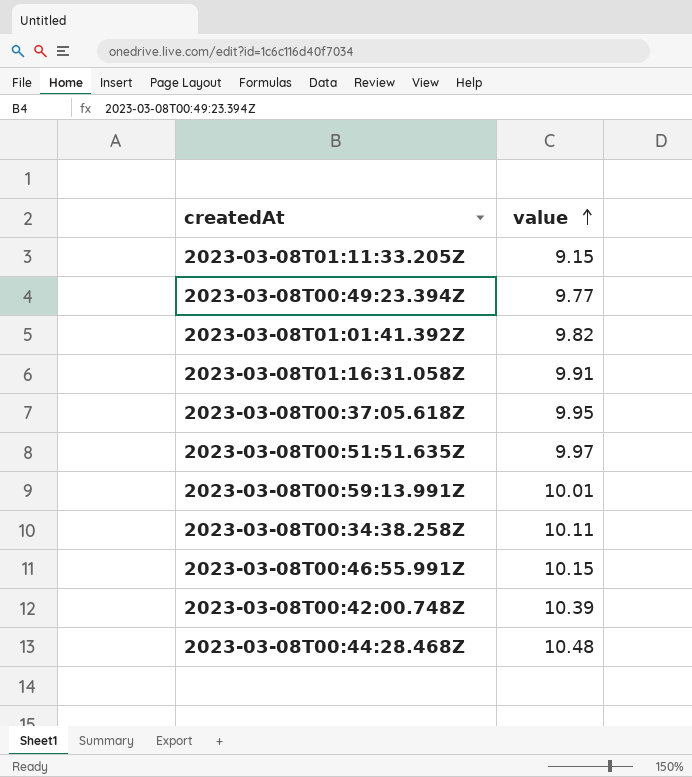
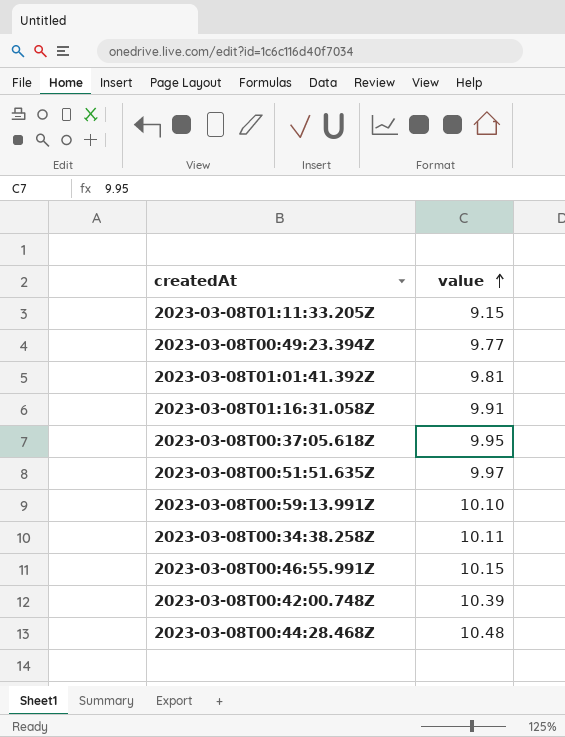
2023-03-08T01:01:41.392Z | value: 9.82 -> 9.81
2023-03-08T00:59:13.991Z | value: 10.01 -> 10.10

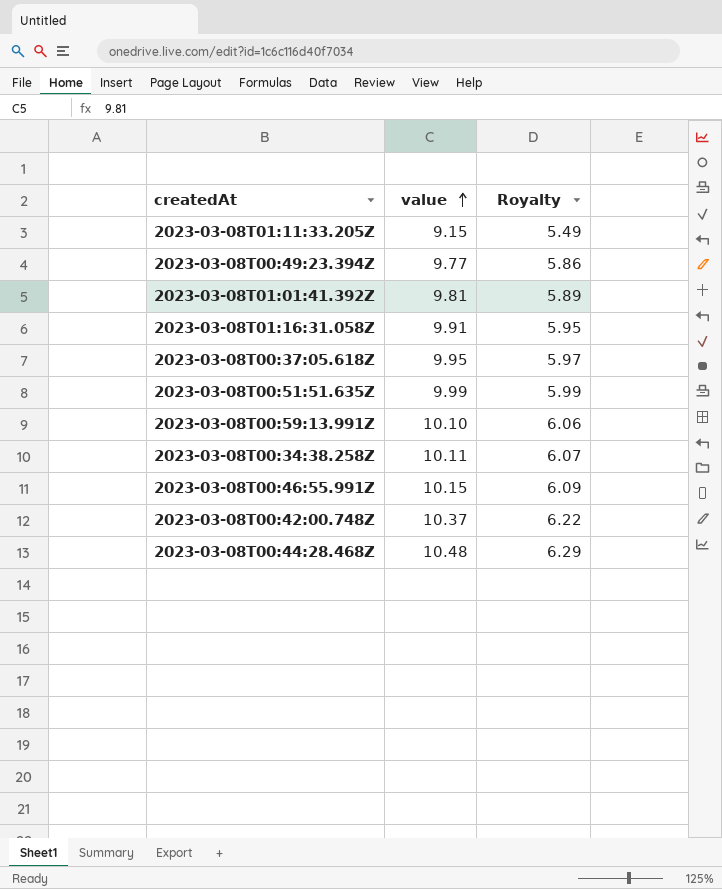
column Royalty | formula: none -> [value] * 0.6
2023-03-08T00:51:51.635Z | value: 9.97 -> 9.99
2023-03-08T00:42:00.748Z | value: 10.39 -> 10.37

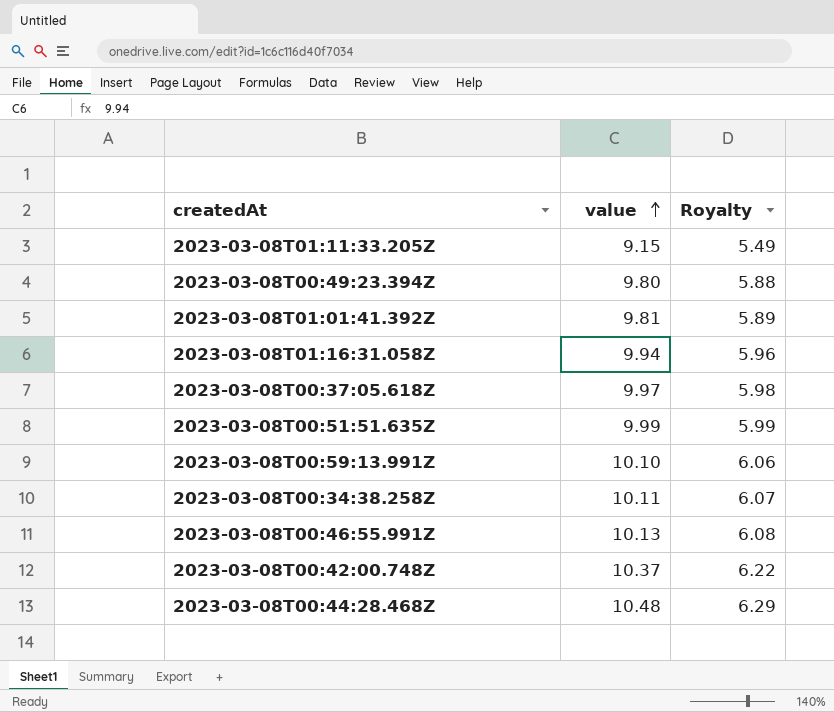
2023-03-08T00:49:23.394Z | value: 9.77 -> 9.80
2023-03-08T00:49:23.394Z | Royalty: 5.86 -> 5.88
2023-03-08T01:16:31.058Z | value: 9.91 -> 9.94
2023-03-08T01:16:31.058Z | Royalty: 5.95 -> 5.96
2023-03-08T00:37:05.618Z | value: 9.95 -> 9.97
2023-03-08T00:37:05.618Z | Royalty: 5.97 -> 5.98
2023-03-08T00:46:55.991Z | value: 10.15 -> 10.13
2023-03-08T00:46:55.991Z | Royalty: 6.09 -> 6.08

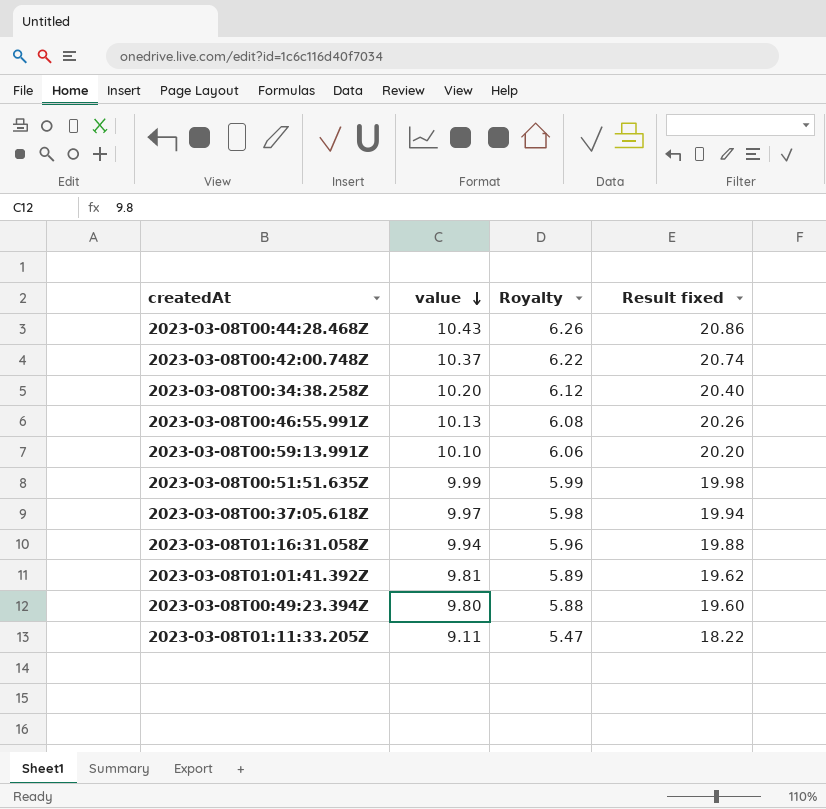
row order: value ascending -> value descending
column Result fixed | formula: none -> [value] * 2
2023-03-08T00:44:28.468Z | value: 10.48 -> 10.43
2023-03-08T00:44:28.468Z | Royalty: 6.29 -> 6.26
2023-03-08T00:34:38.258Z | value: 10.11 -> 10.20
2023-03-08T00:34:38.258Z | Royalty: 6.07 -> 6.12
2023-03-08T01:11:33.205Z | value: 9.15 -> 9.11
2023-03-08T01:11:33.205Z | Royalty: 5.49 -> 5.47

